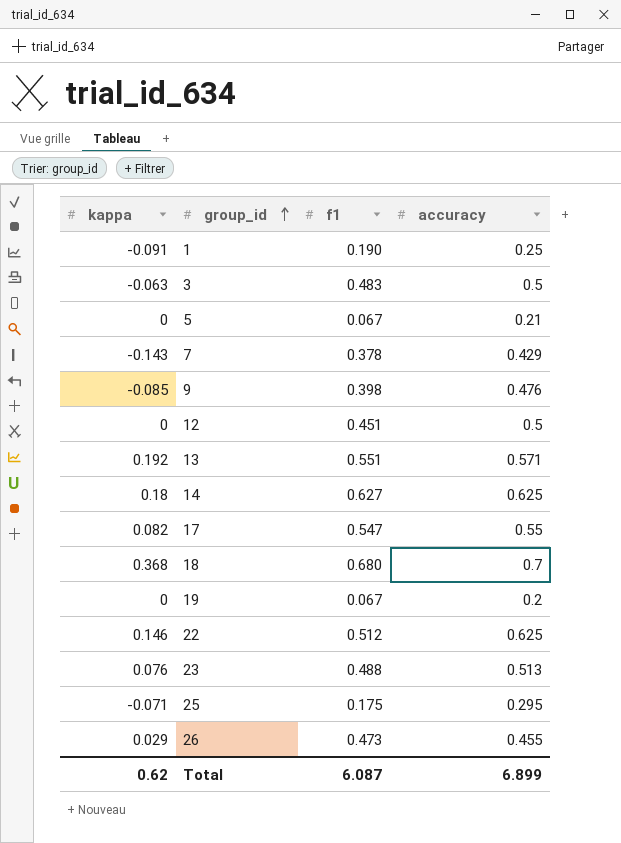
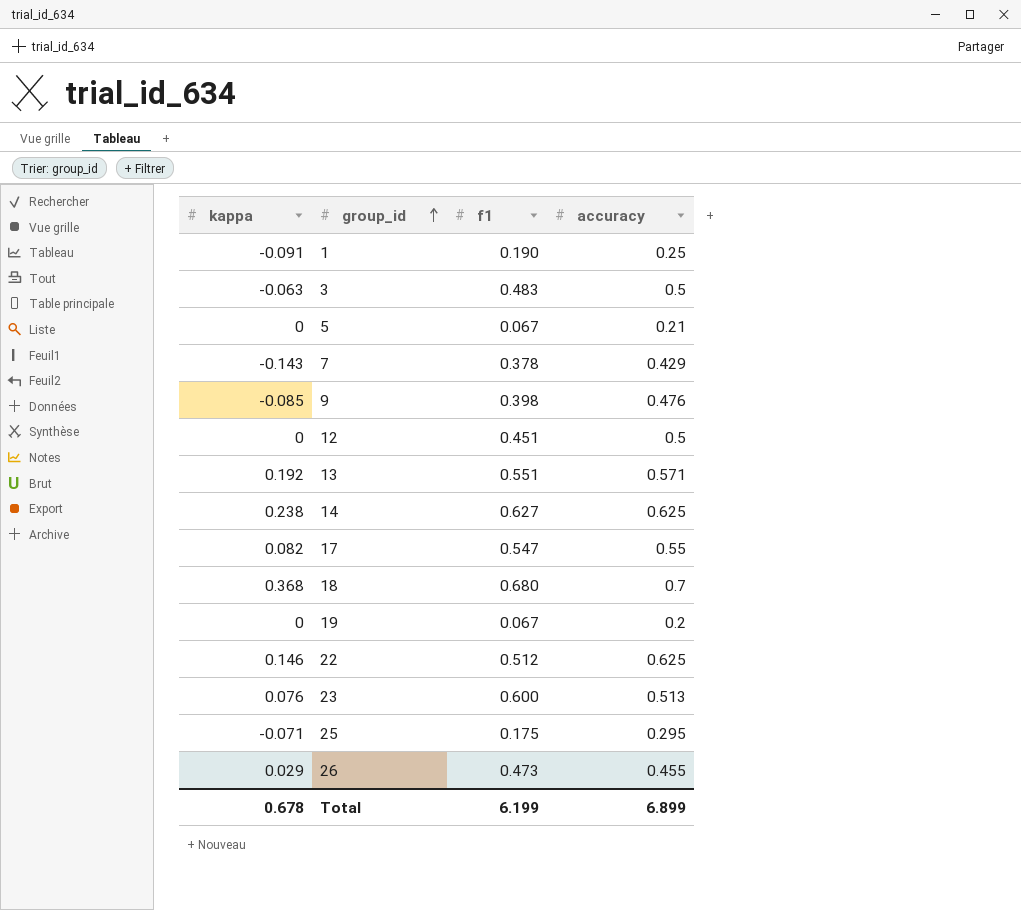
14 | kappa: 0.18 -> 0.238
23 | f1: 0.488 -> 0.600
Total | kappa: 0.62 -> 0.678
Total | f1: 6.087 -> 6.199

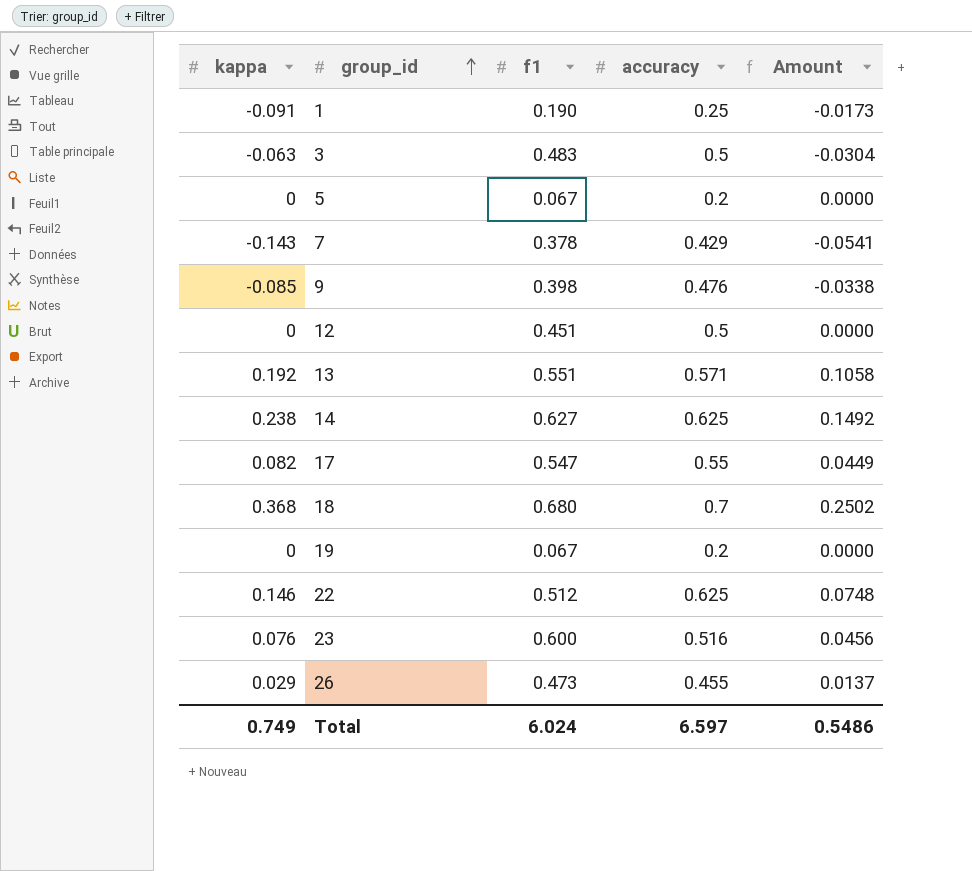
column Amount | formula: none -> [kappa] * [f1]
row 25: -0.071 | 0.175 | 0.295 -> none
5 | accuracy: 0.21 -> 0.2
23 | accuracy: 0.513 -> 0.516
Total | kappa: 0.678 -> 0.749
Total | f1: 6.199 -> 6.024
Total | accuracy: 6.899 -> 6.597

